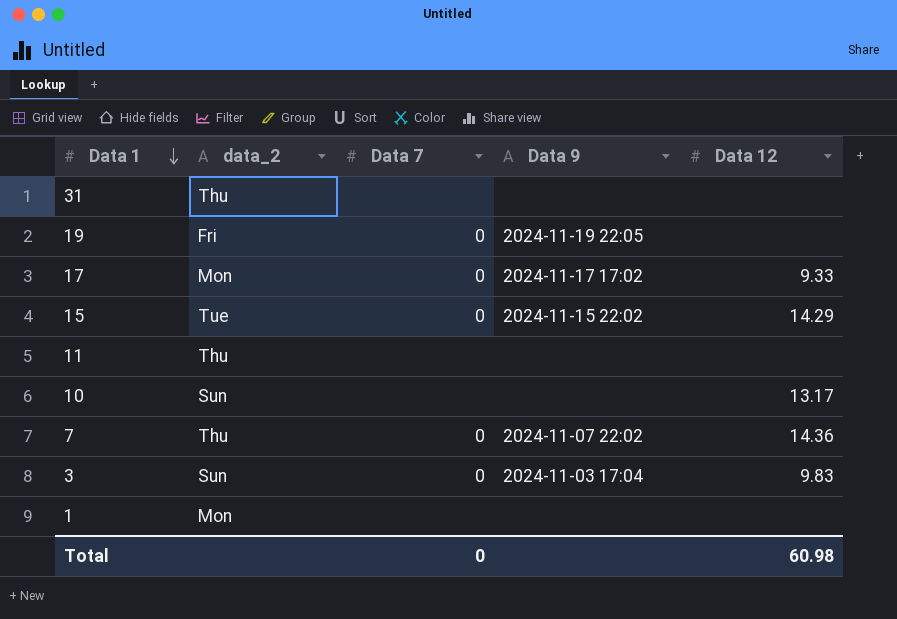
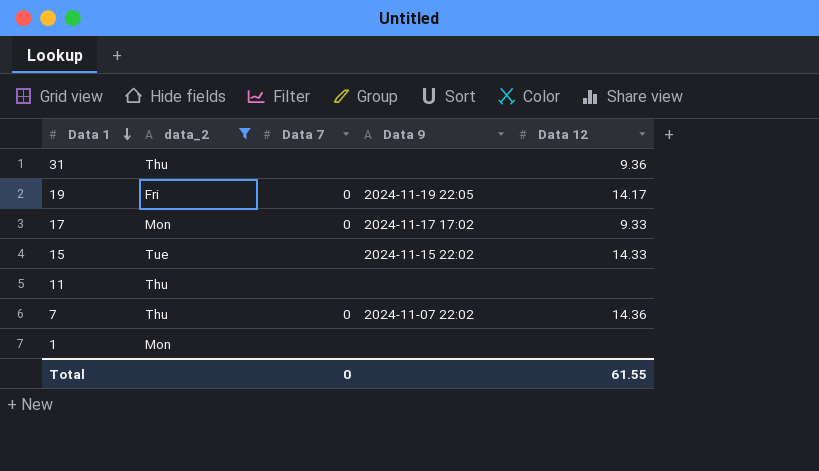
filter: none -> data_2 != Sun
31 | Data 12: none -> 9.36
19 | Data 12: none -> 14.17
15 | Data 7: 0 -> none
15 | Data 12: 14.29 -> 14.33
Total | Data 12: 60.98 -> 61.55

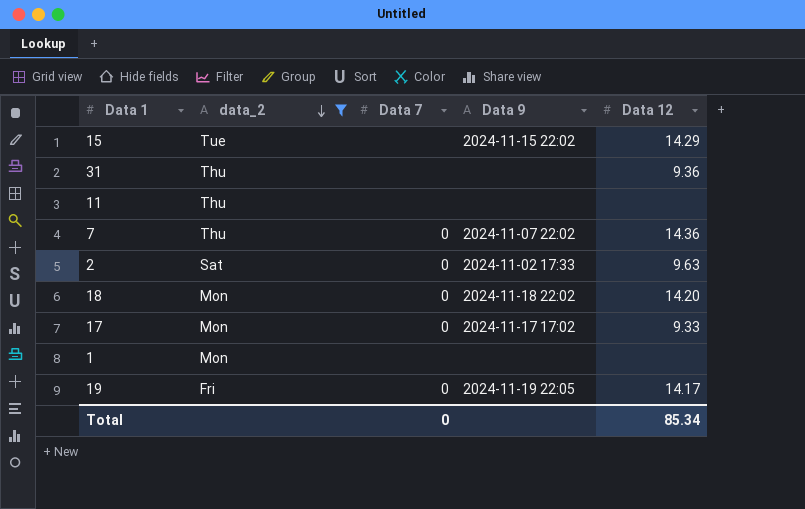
row order: Data 1 descending -> data_2 descending
15 | Data 12: 14.33 -> 14.29
row 2: none -> Sat | 0 | 2024-11-02 17:33 | 9.63
row 18: none -> Mon | 0 | 2024-11-18 22:02 | 14.20
Total | Data 12: 61.55 -> 85.34

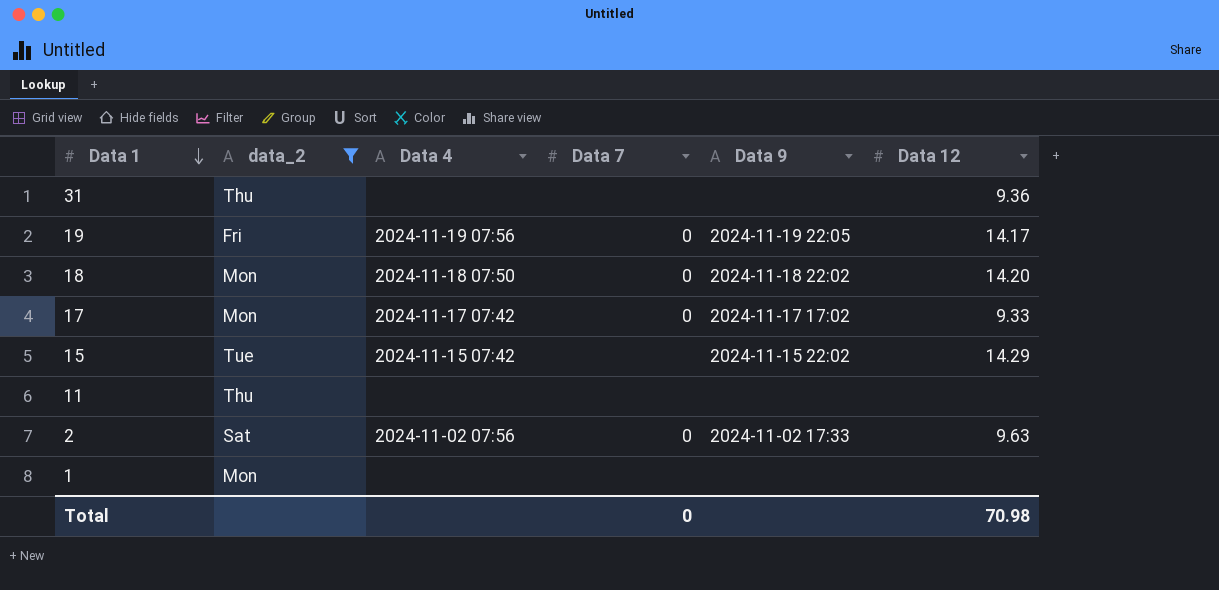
row order: data_2 descending -> Data 1 descending
column Data 4 | position: none -> 3
row 7: Thu | 0 | 2024-11-07 22:02 | 14.36 -> none
Total | Data 12: 85.34 -> 70.98

